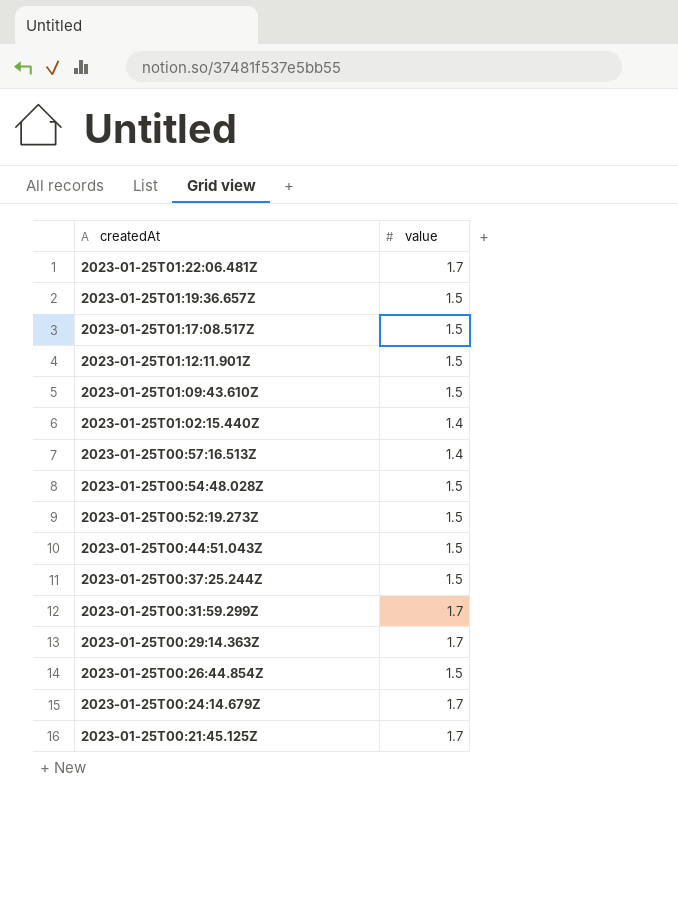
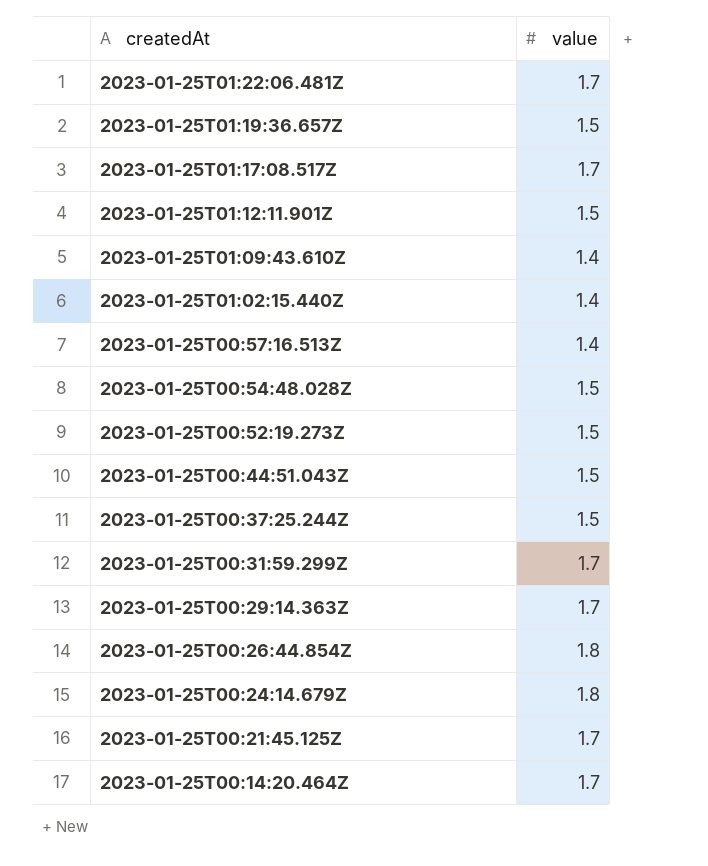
2023-01-25T01:17:08.517Z | value: 1.5 -> 1.7
2023-01-25T01:09:43.610Z | value: 1.5 -> 1.4
2023-01-25T00:26:44.854Z | value: 1.5 -> 1.8
2023-01-25T00:24:14.679Z | value: 1.7 -> 1.8
row 2023-01-25T00:14:20.464Z: none -> 1.7

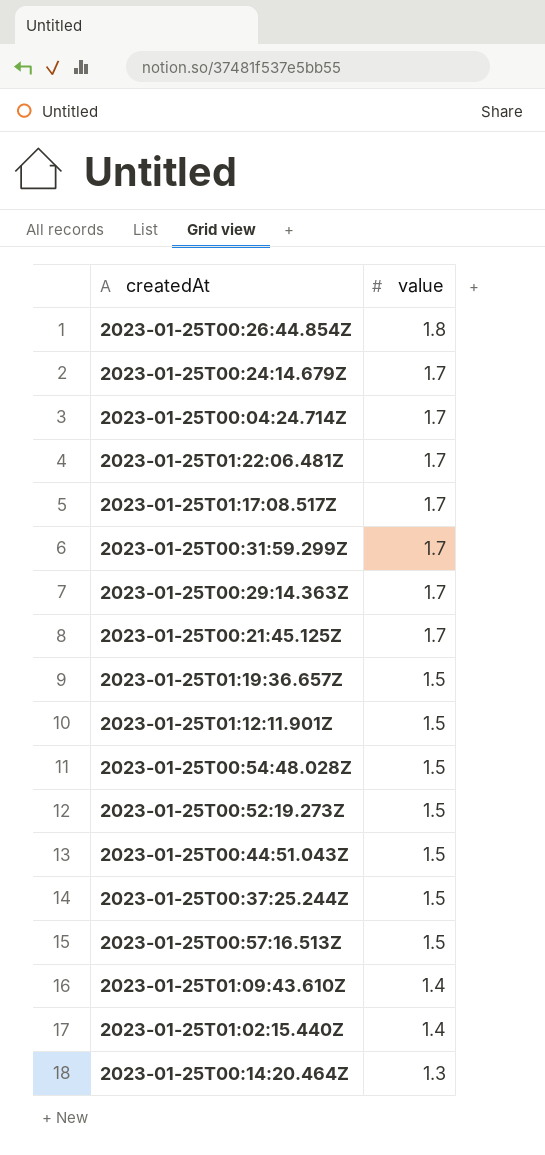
row order: createdAt descending -> value descending
2023-01-25T00:24:14.679Z | value: 1.8 -> 1.7
row 2023-01-25T00:04:24.714Z: none -> 1.7
2023-01-25T00:57:16.513Z | value: 1.4 -> 1.5
2023-01-25T00:14:20.464Z | value: 1.7 -> 1.3

